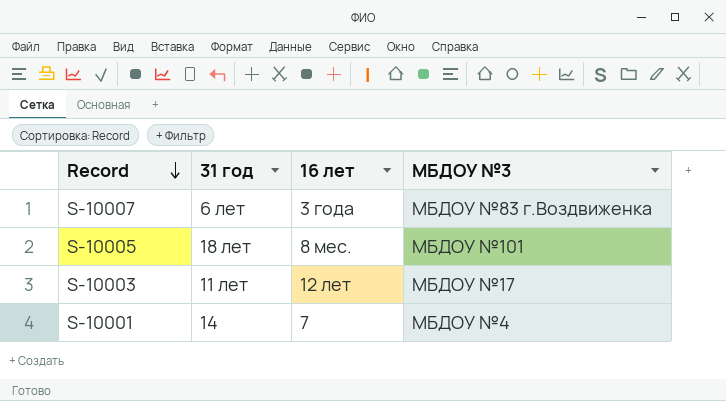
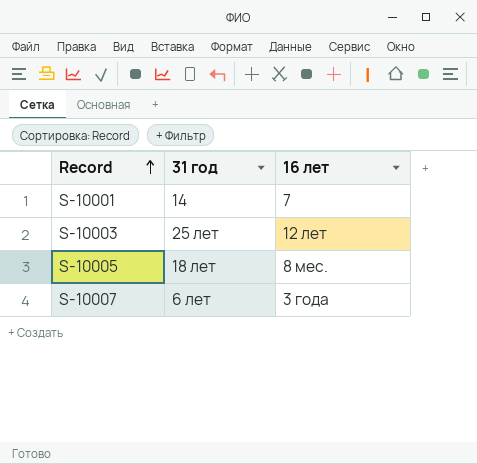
row order: Record descending -> Record ascending
column МБДОУ №3 | position: 4 -> none
S-10003 | 31 год: 11 лет -> 25 лет

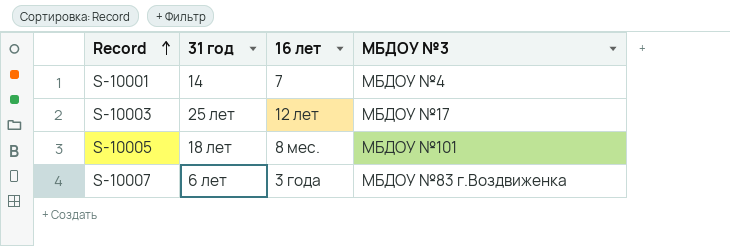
column МБДОУ №3 | position: none -> 4

